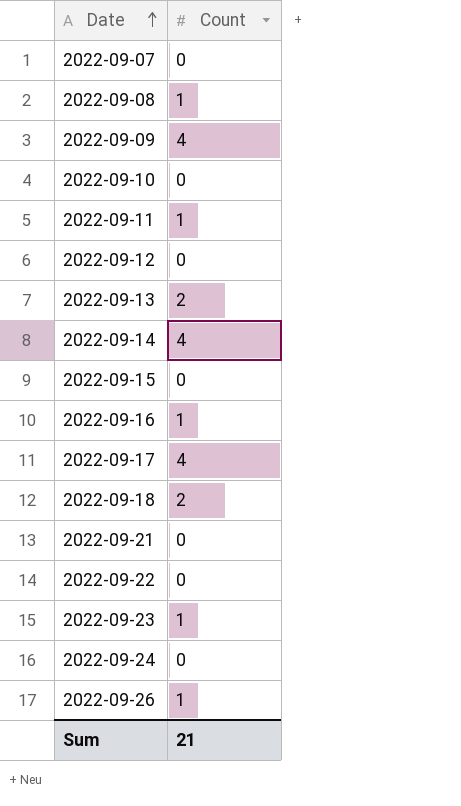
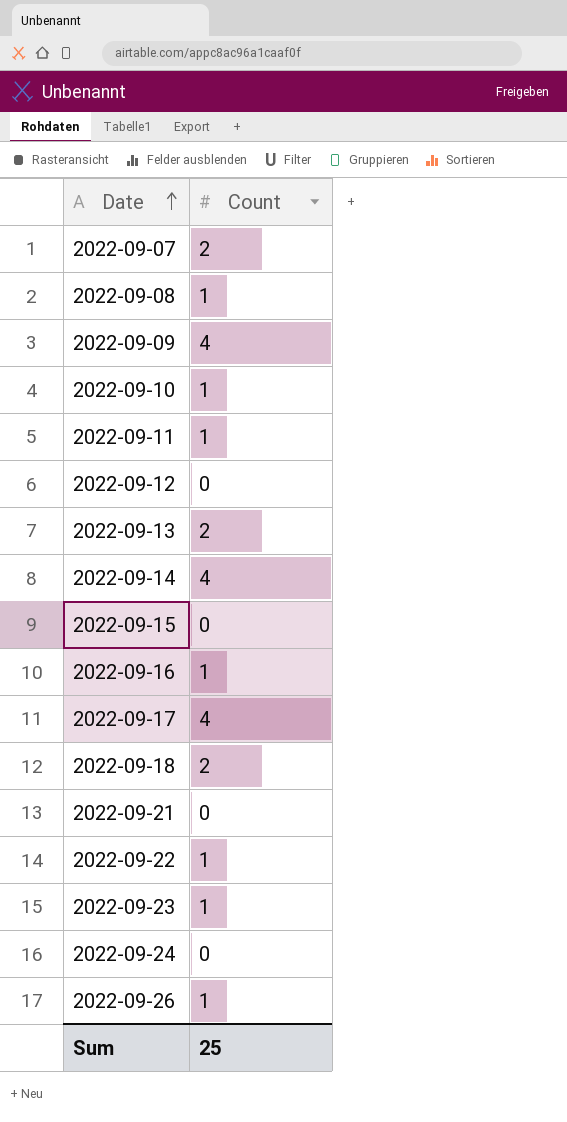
2022-09-07 | Count: 0 -> 2
2022-09-10 | Count: 0 -> 1
2022-09-22 | Count: 0 -> 1
Sum | Count: 21 -> 25

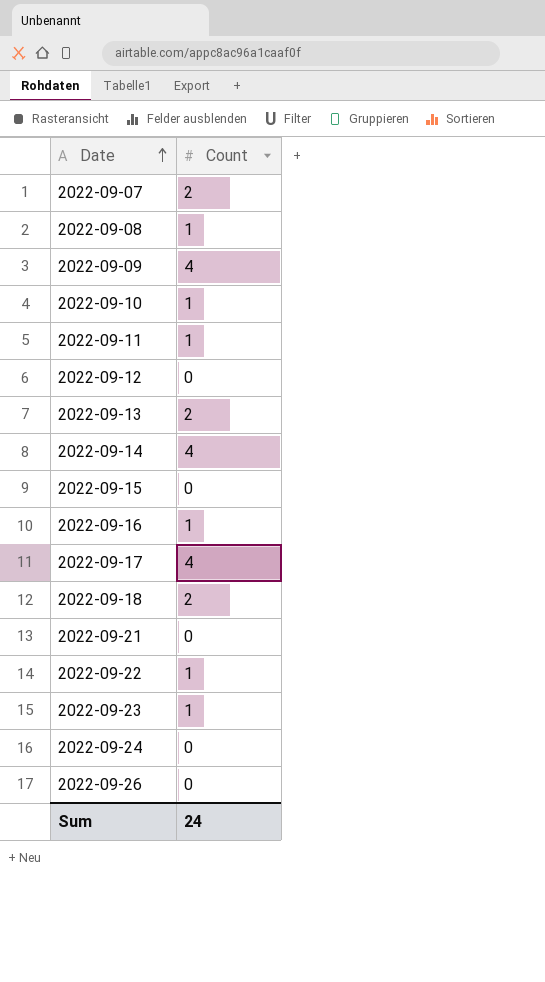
2022-09-26 | Count: 1 -> 0
Sum | Count: 25 -> 24

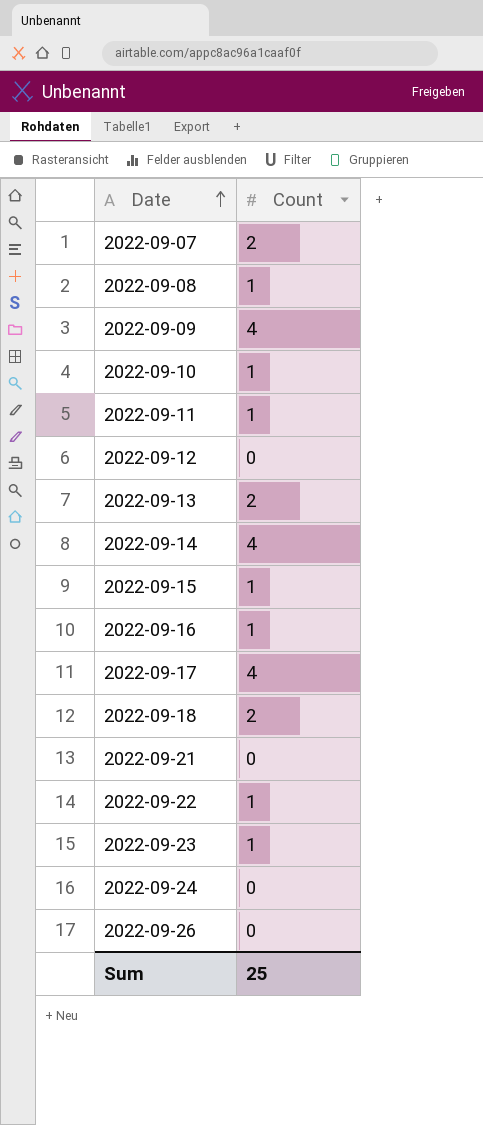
2022-09-15 | Count: 0 -> 1
Sum | Count: 24 -> 25

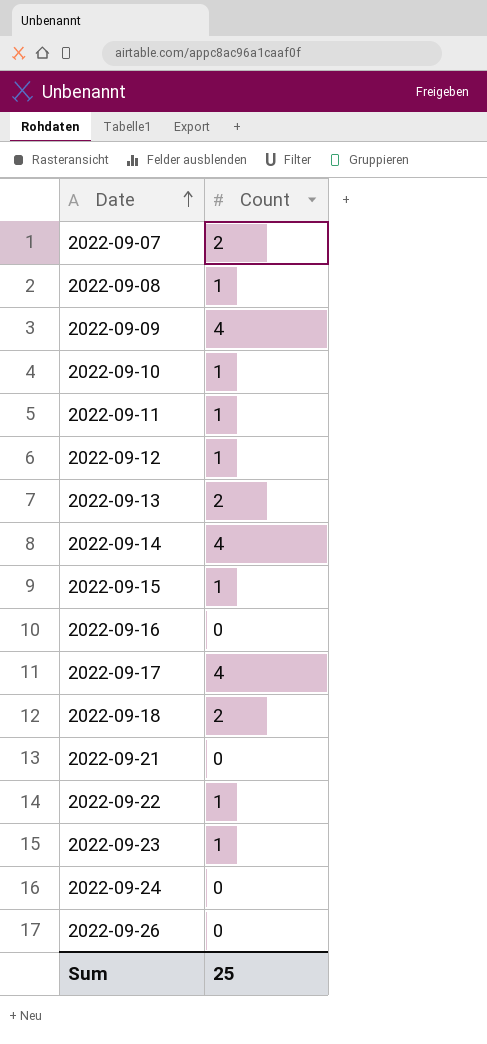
2022-09-12 | Count: 0 -> 1
2022-09-16 | Count: 1 -> 0

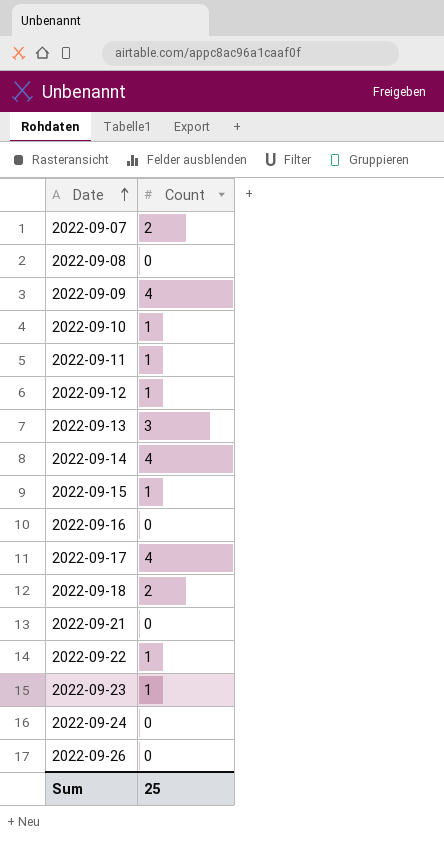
2022-09-08 | Count: 1 -> 0
2022-09-13 | Count: 2 -> 3

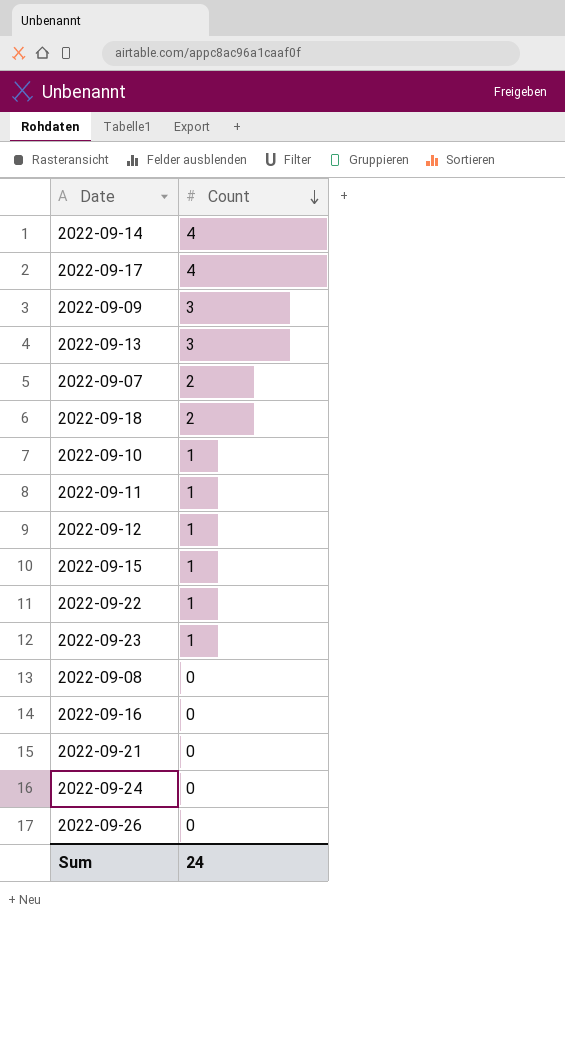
row order: Date ascending -> Count descending
2022-09-09 | Count: 4 -> 3
Sum | Count: 25 -> 24

